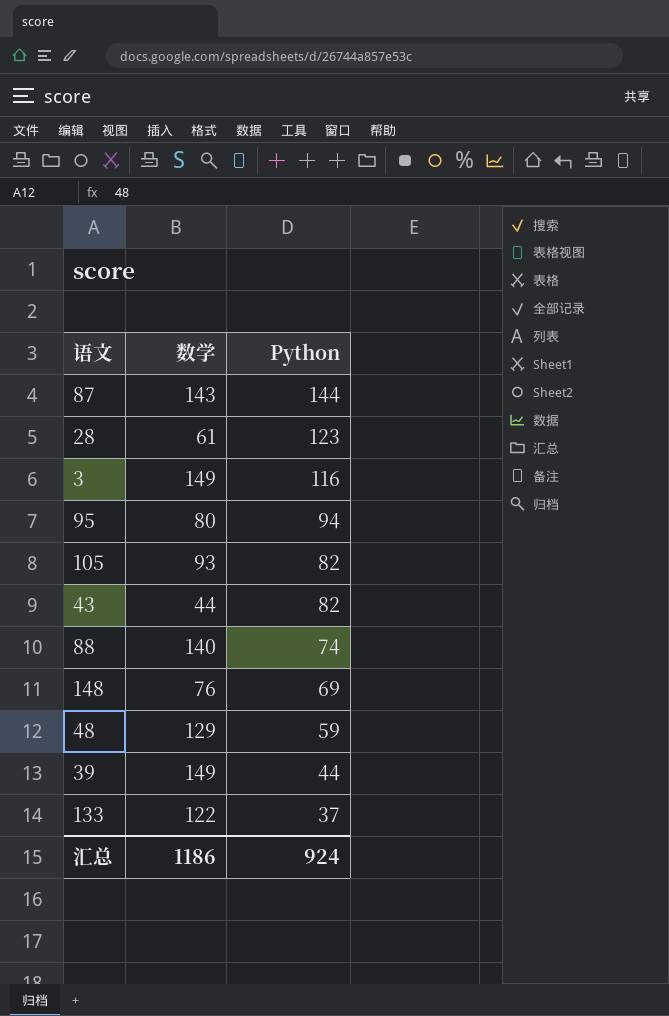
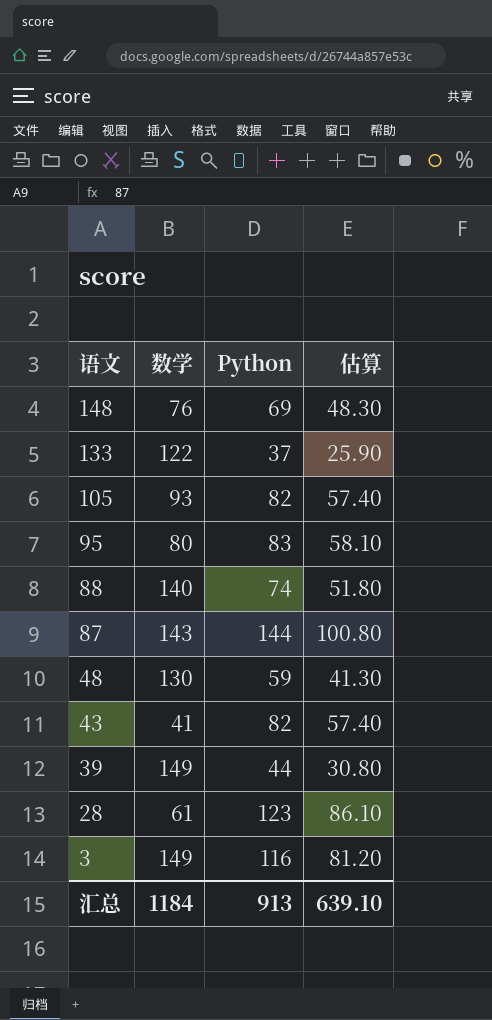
row order: Python descending -> 语文 descending
column 估算 | formula: none -> [Python] * 0.7
95 | Python: 94 -> 83
48 | 数学: 129 -> 130
43 | 数学: 44 -> 41
汇总 | 数学: 1186 -> 1184
汇总 | Python: 924 -> 913

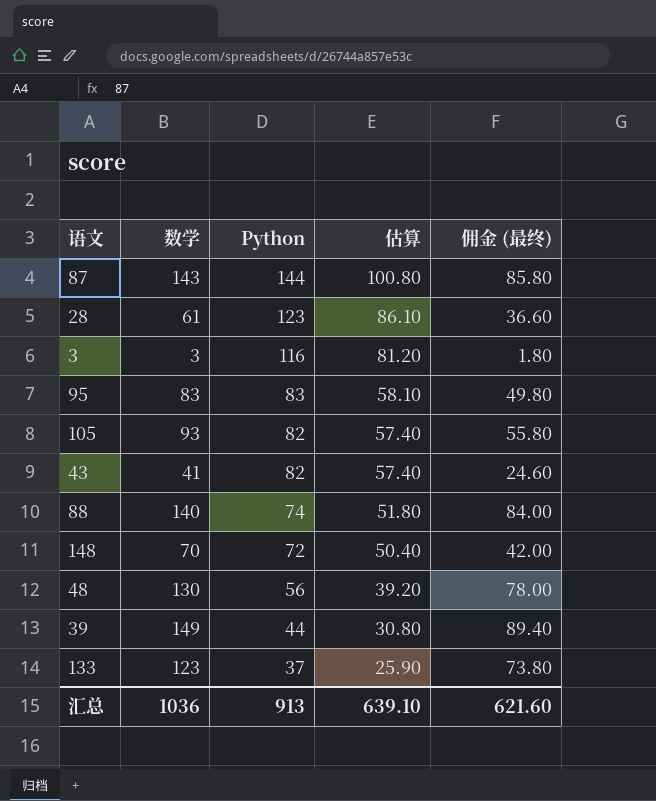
row order: 语文 descending -> Python descending
column 佣金 (最终) | formula: none -> [数学] * 0.6
3 | 数学: 149 -> 3
95 | 数学: 80 -> 83
148 | 数学: 76 -> 70
148 | Python: 69 -> 72
148 | 估算: 48.30 -> 50.40
48 | Python: 59 -> 56
48 | 估算: 41.30 -> 39.20
133 | 数学: 122 -> 123
汇总 | 数学: 1184 -> 1036

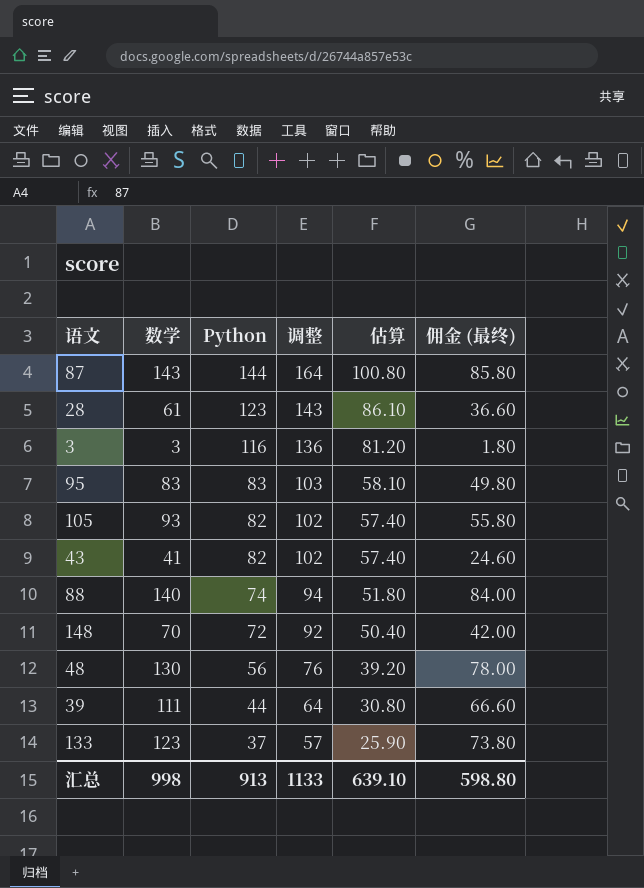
column 调整 | formula: none -> [Python] + 20
39 | 数学: 149 -> 111
39 | 佣金 (最终): 89.40 -> 66.60
汇总 | 数学: 1036 -> 998
汇总 | 佣金 (最终): 621.60 -> 598.80

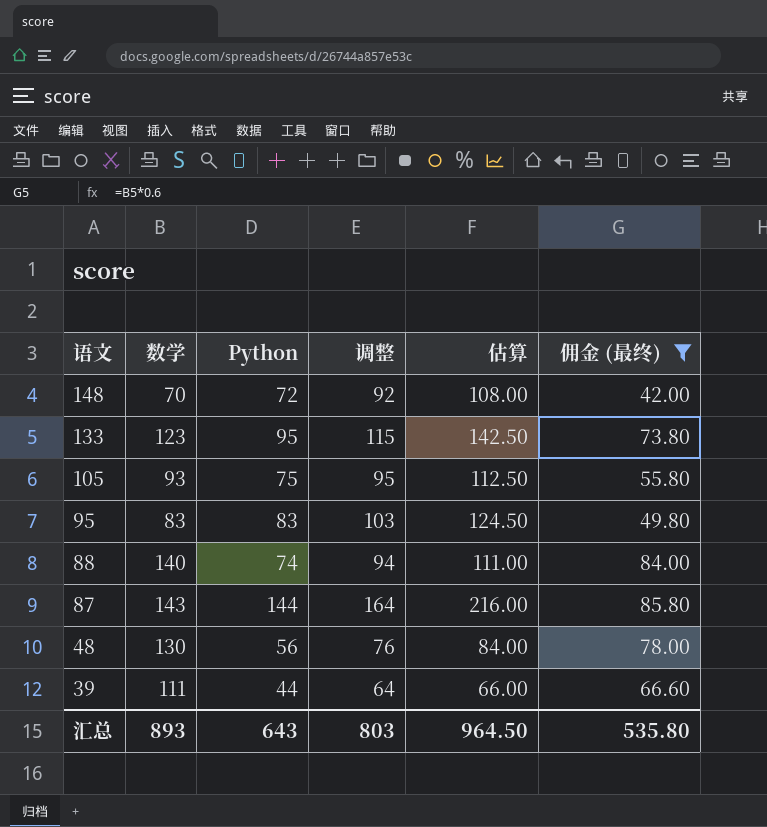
filter: none -> 佣金 (最终) >= 42.00
row order: Python descending -> 语文 descending
column 估算 | formula: [Python] * 0.7 -> [Python] * 1.5
133 | Python: 37 -> 95
133 | 调整: 57 -> 115
105 | Python: 82 -> 75
105 | 调整: 102 -> 95
汇总 | 数学: 998 -> 893
汇总 | Python: 913 -> 643
汇总 | 调整: 1133 -> 803
汇总 | 估算: 639.10 -> 964.50
汇总 | 佣金 (最终): 598.80 -> 535.80

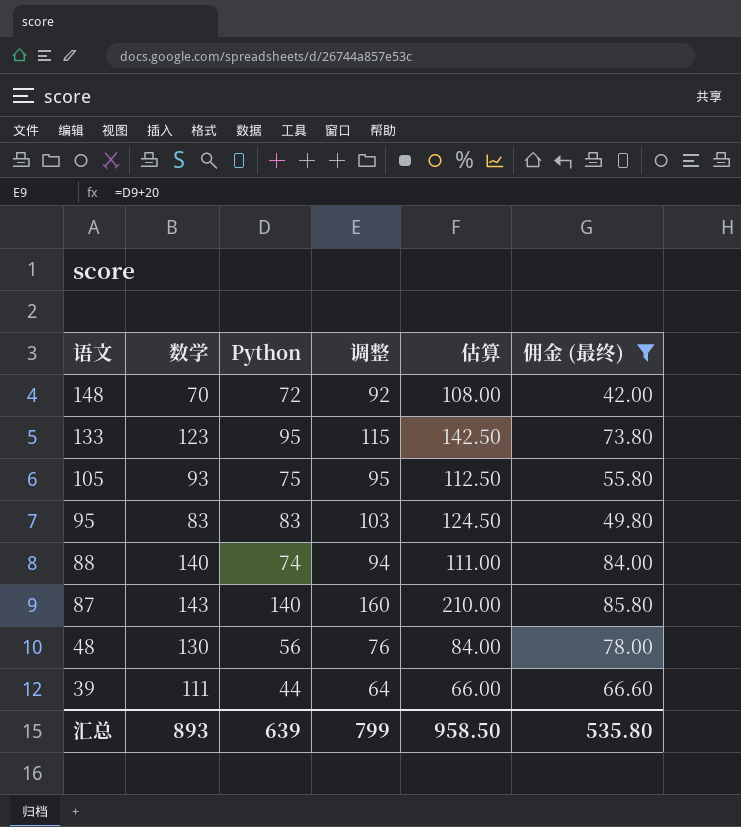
87 | Python: 144 -> 140
87 | 调整: 164 -> 160
87 | 估算: 216.00 -> 210.00
汇总 | Python: 643 -> 639
汇总 | 调整: 803 -> 799
汇总 | 估算: 964.50 -> 958.50

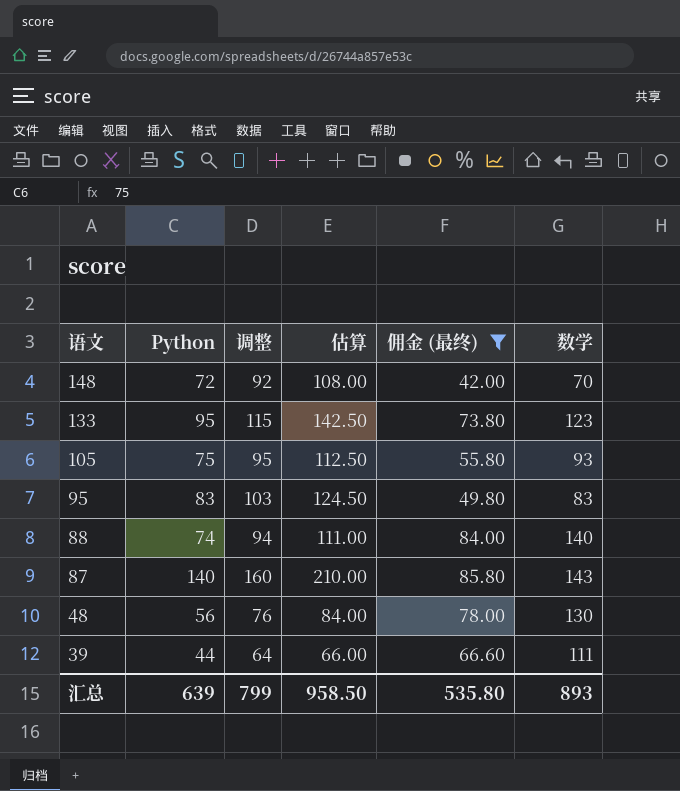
column 数学 | position: 2 -> 6

